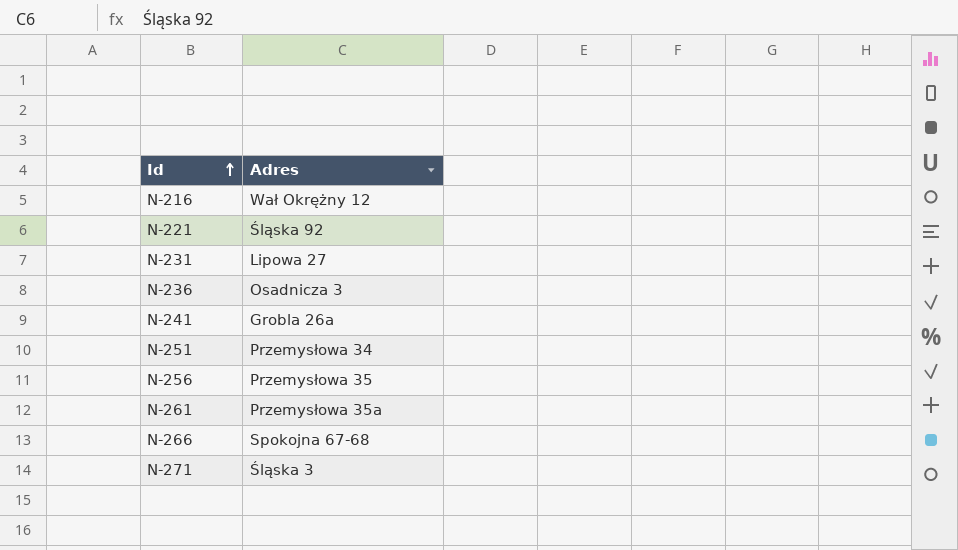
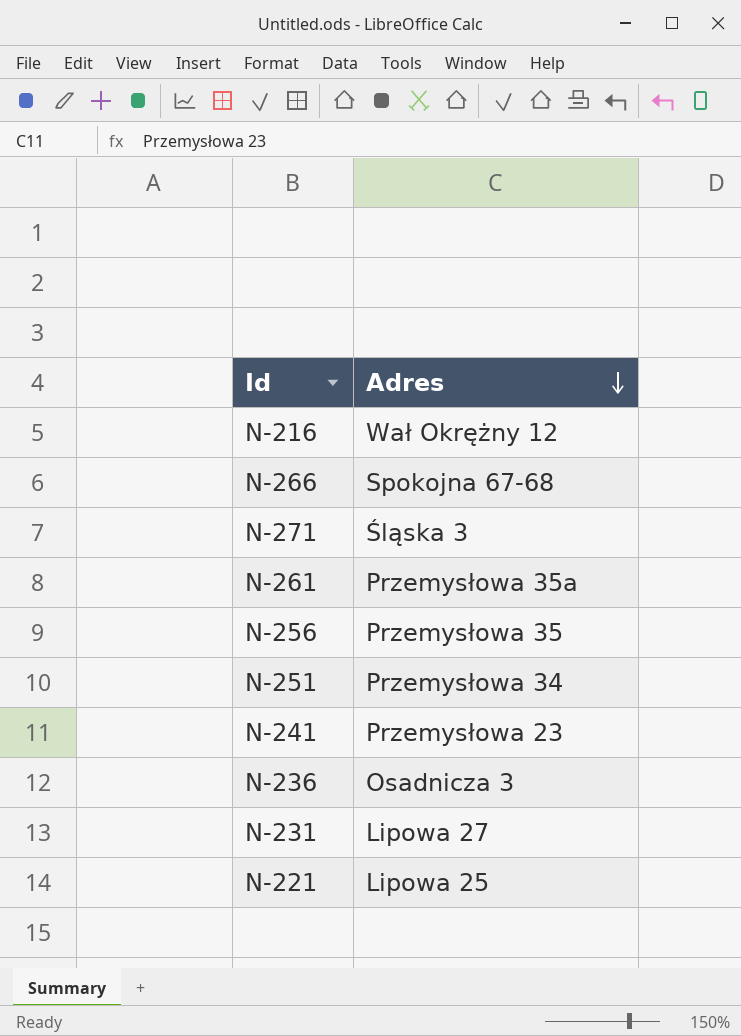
row order: Id ascending -> Adres descending
N-241 | Adres: Grobla 26a -> Przemysłowa 23
N-221 | Adres: Śląska 92 -> Lipowa 25

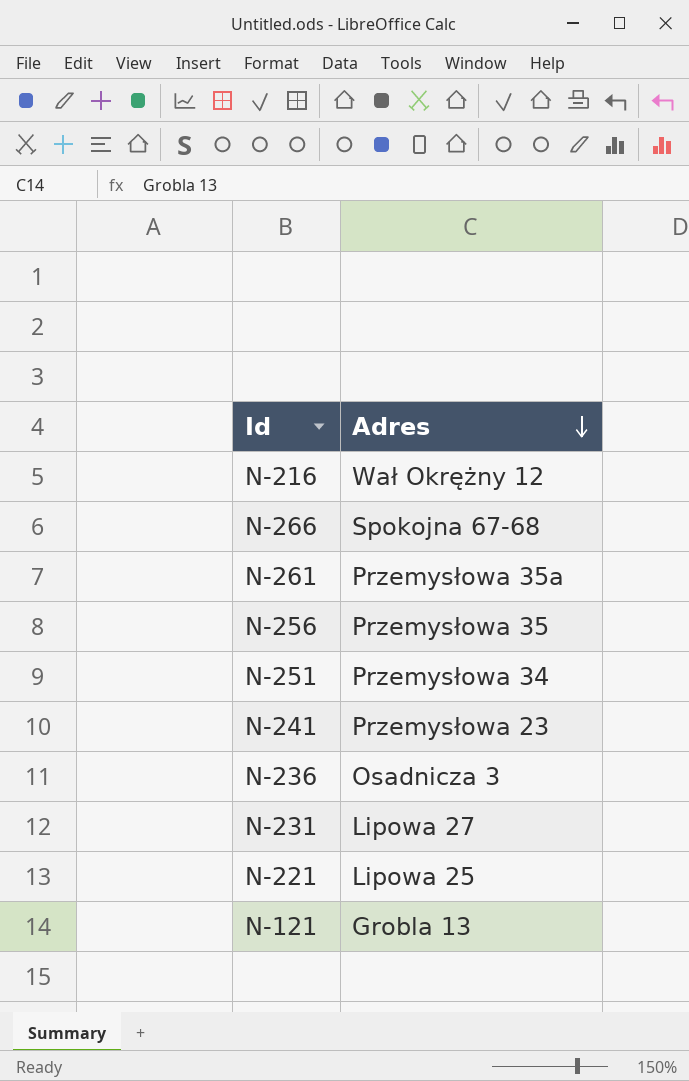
row N-271: Śląska 3 -> none
row N-121: none -> Grobla 13

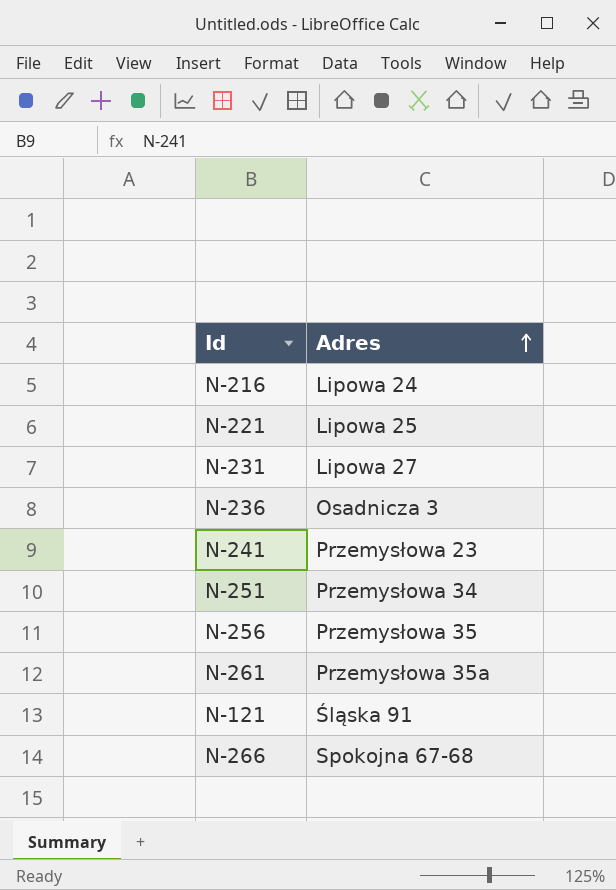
row order: Adres descending -> Adres ascending
N-216 | Adres: Wał Okrężny 12 -> Lipowa 24
N-121 | Adres: Grobla 13 -> Śląska 91

